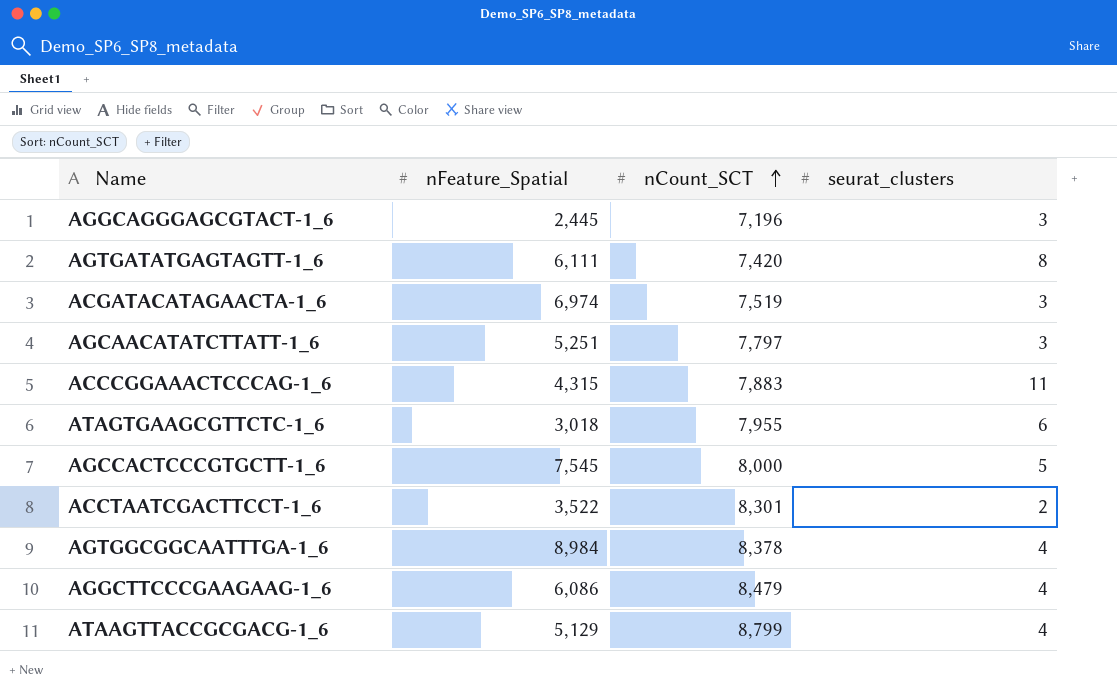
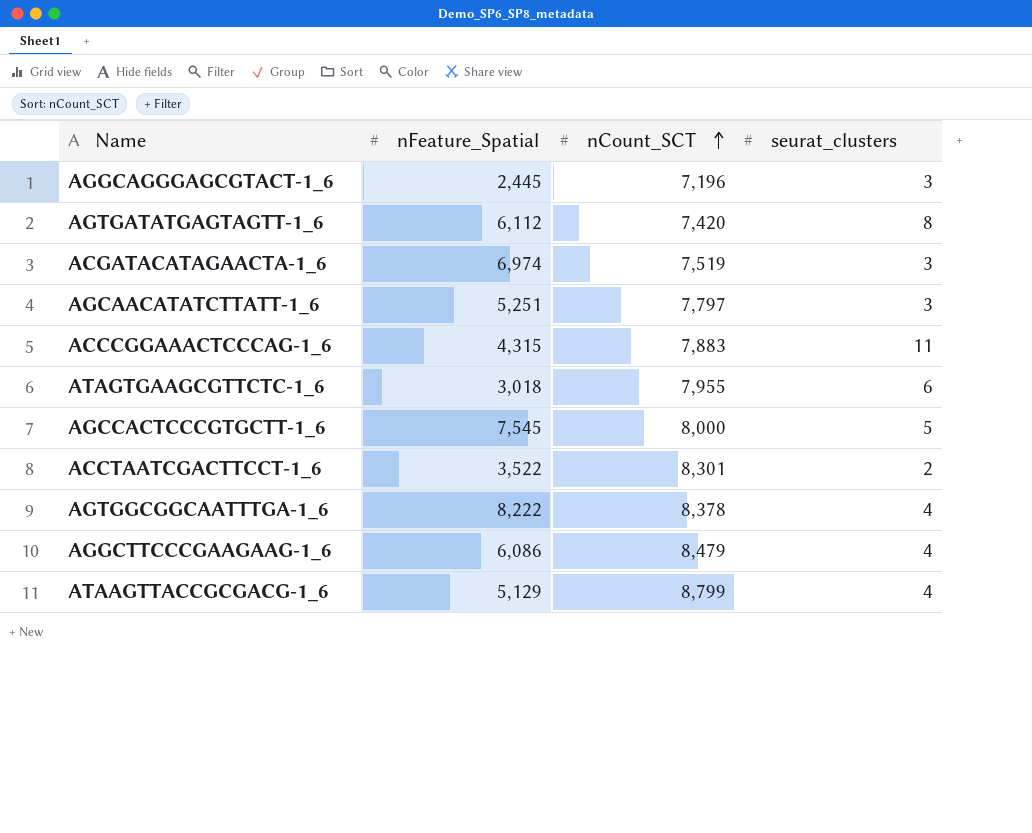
AGTGATATGAGTAGTT-1_6 | nFeature_Spatial: 6,111 -> 6,112
AGTGGCGGCAATTTGA-1_6 | nFeature_Spatial: 8,984 -> 8,222

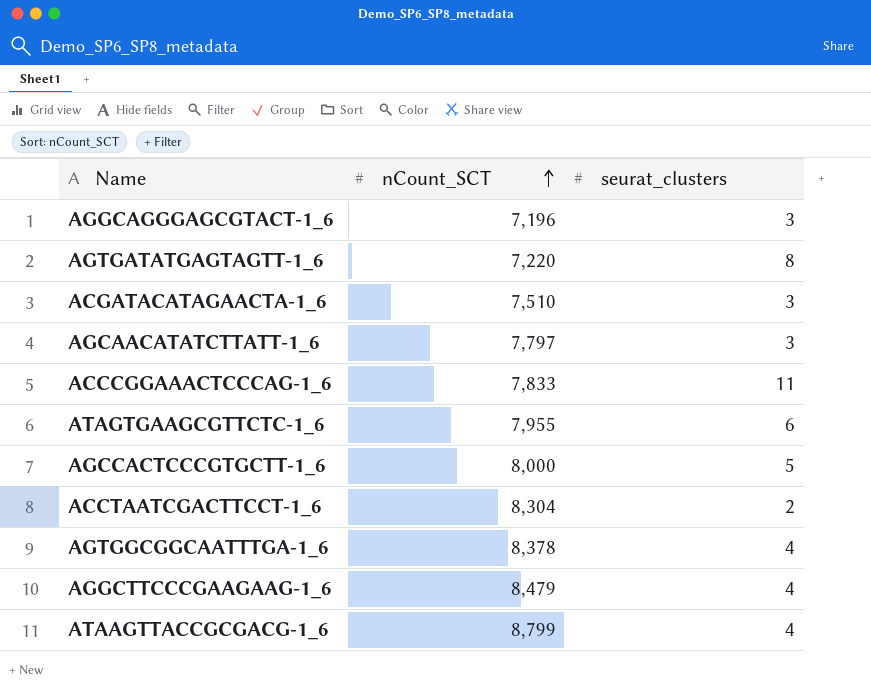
column nFeature_Spatial | position: 2 -> none
AGTGATATGAGTAGTT-1_6 | nCount_SCT: 7,420 -> 7,220
ACGATACATAGAACTA-1_6 | nCount_SCT: 7,519 -> 7,510
ACCCGGAAACTCCCAG-1_6 | nCount_SCT: 7,883 -> 7,833
ACCTAATCGACTTCCT-1_6 | nCount_SCT: 8,301 -> 8,304

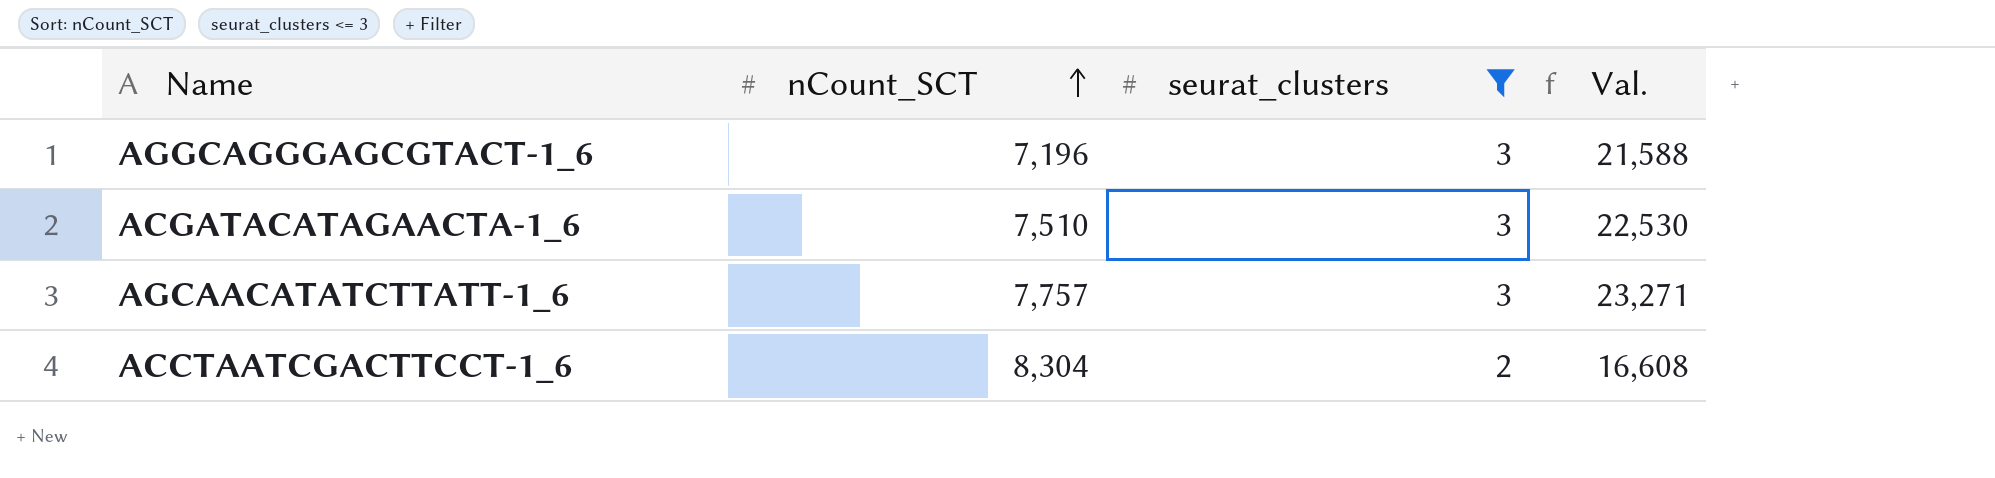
filter: none -> seurat_clusters <= 3
column Val. | formula: none -> [nCount_SCT] * [seurat_clusters]
AGCAACATATCTTATT-1_6 | nCount_SCT: 7,797 -> 7,757

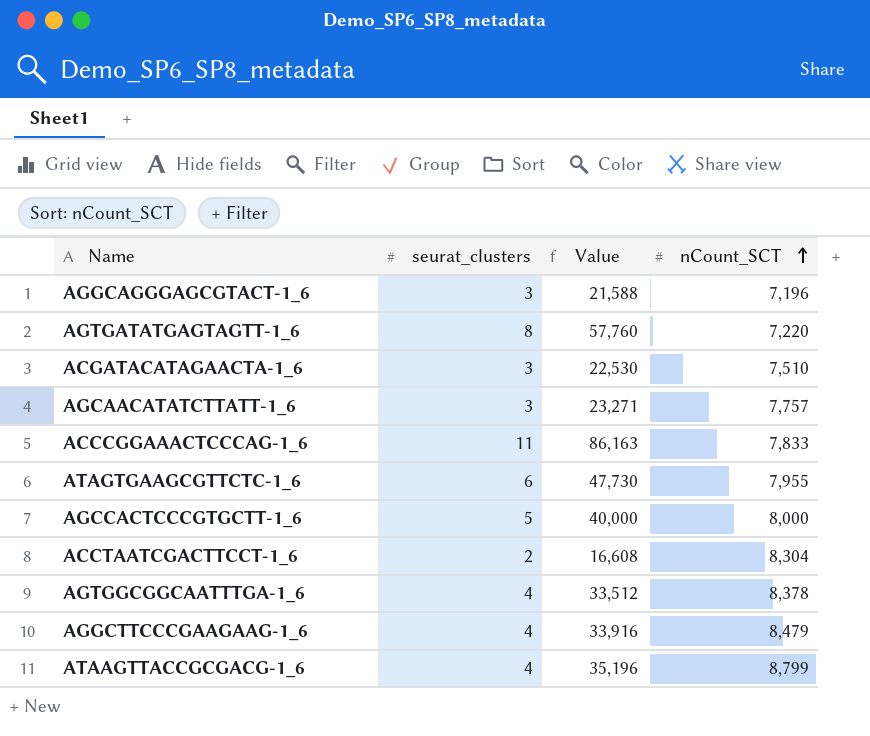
filter: seurat_clusters <= 3 -> none
column name: Val. -> Value
column nCount_SCT | position: 2 -> 4

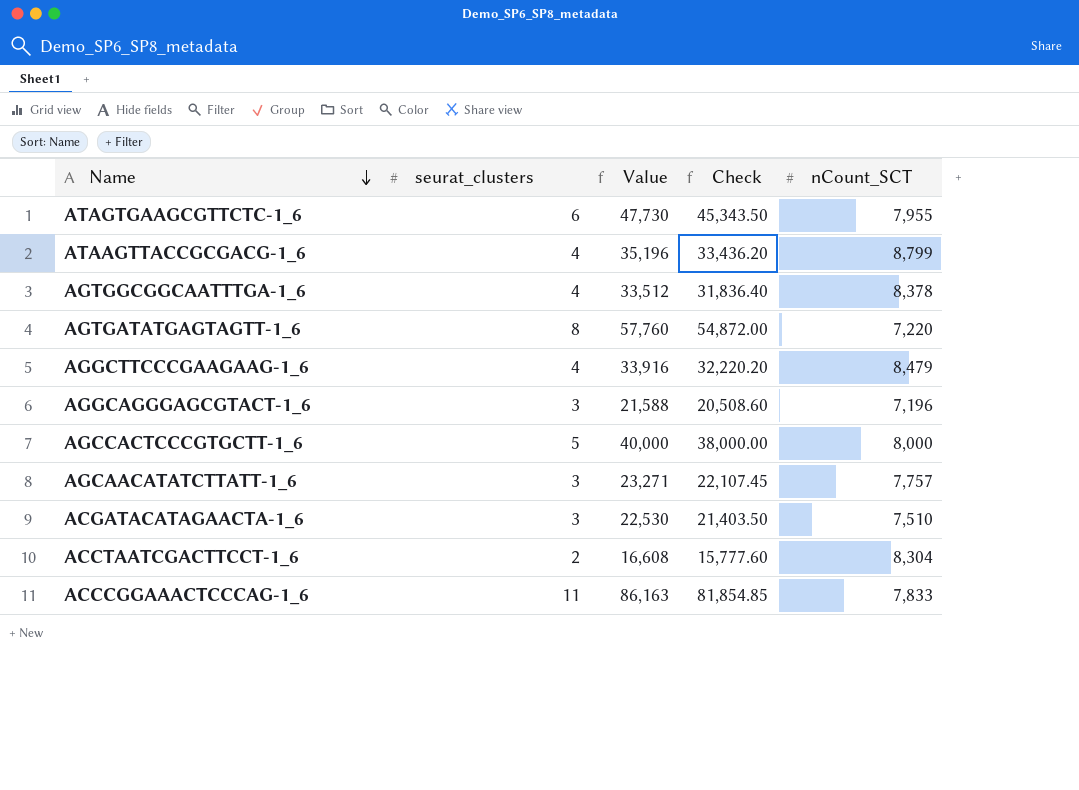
row order: nCount_SCT ascending -> Name descending
column Check | formula: none -> [Value] * 0.95

